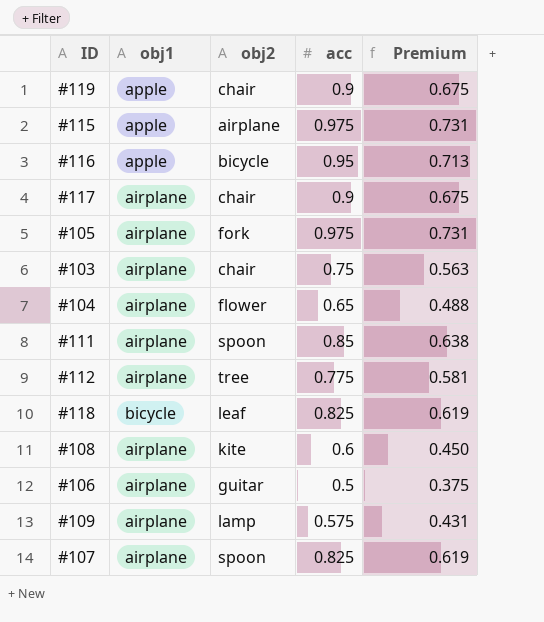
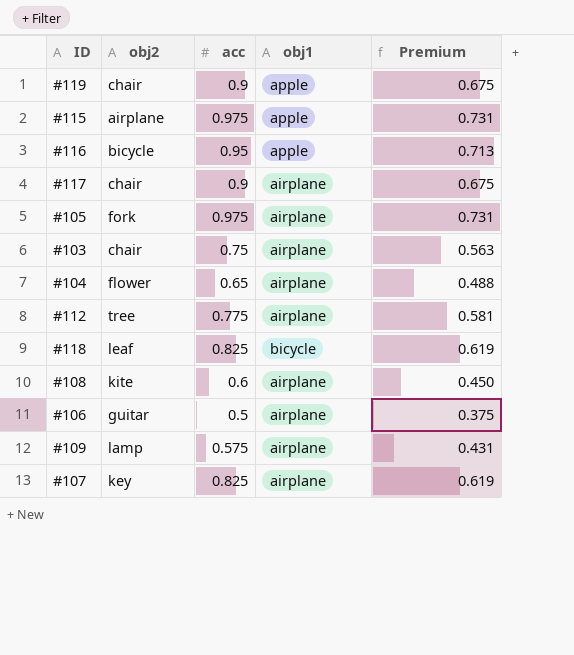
column obj1 | position: 2 -> 4
row #111: airplane | spoon | 0.85 | 0.638 -> none
#107 | obj2: spoon -> key

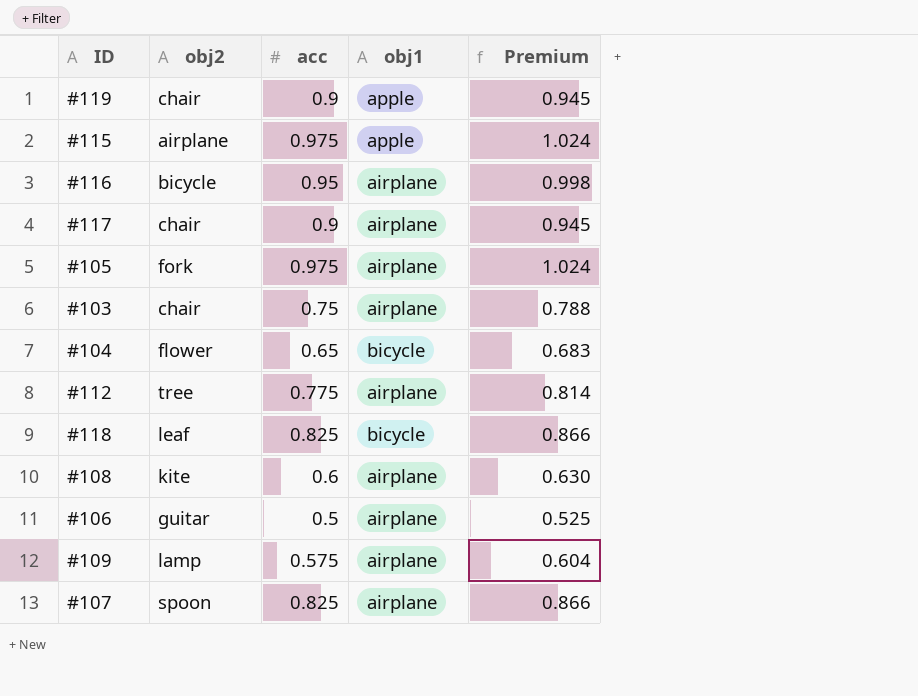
column Premium | formula: [acc] * 0.75 -> [acc] * 1.05
#116 | obj1: apple -> airplane
#104 | obj1: airplane -> bicycle
#107 | obj2: key -> spoon

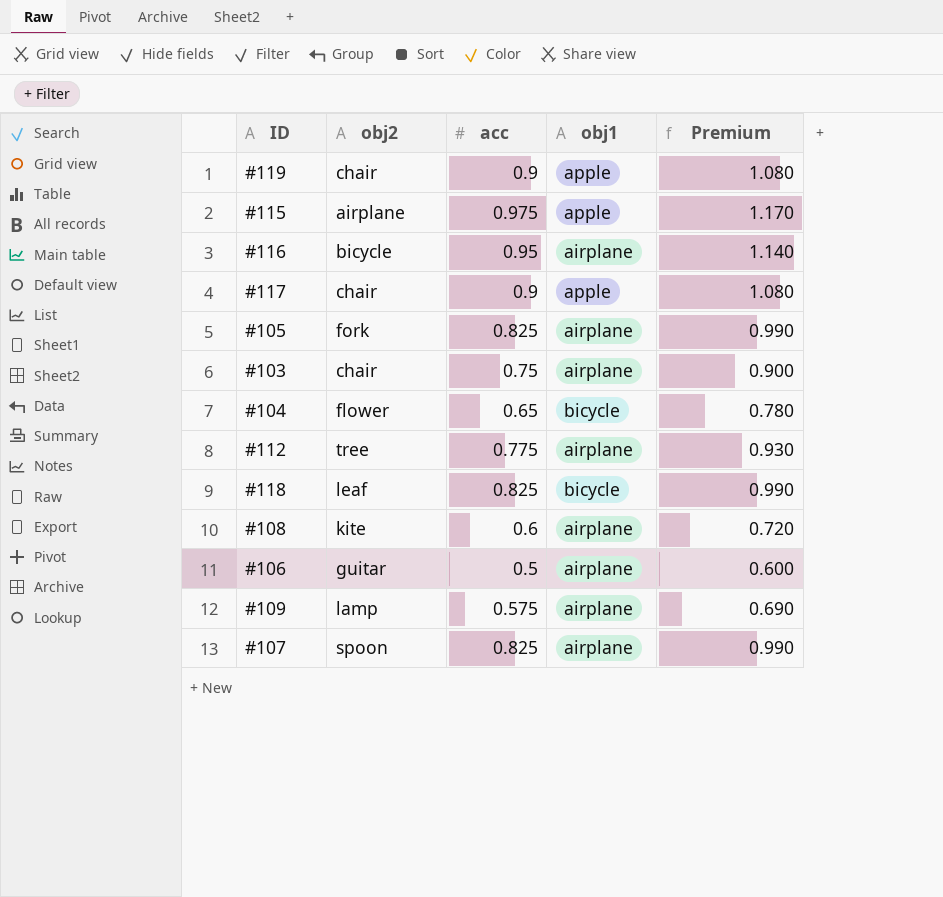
column Premium | formula: [acc] * 1.05 -> [acc] * 1.2
#117 | obj1: airplane -> apple
#105 | acc: 0.975 -> 0.825

